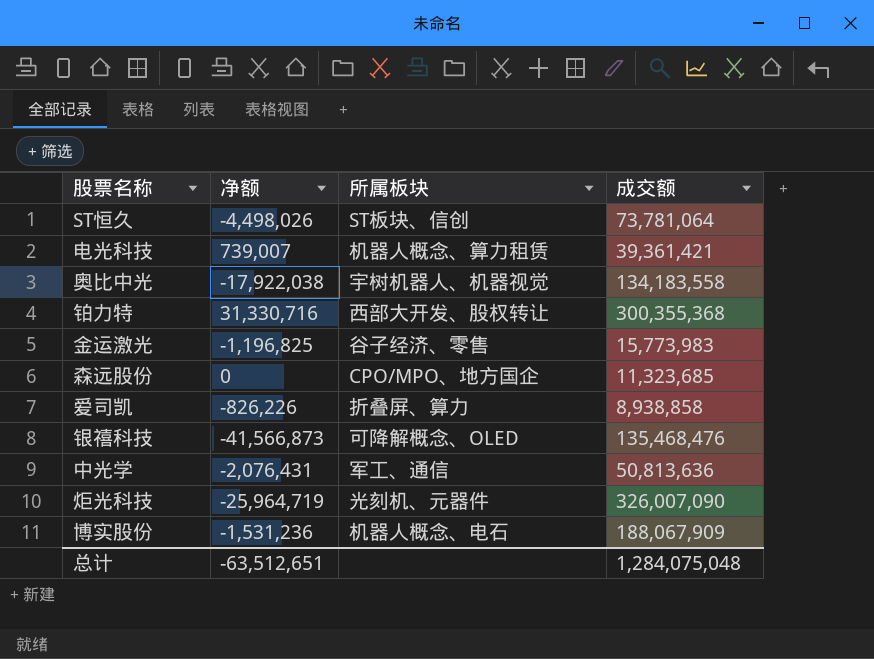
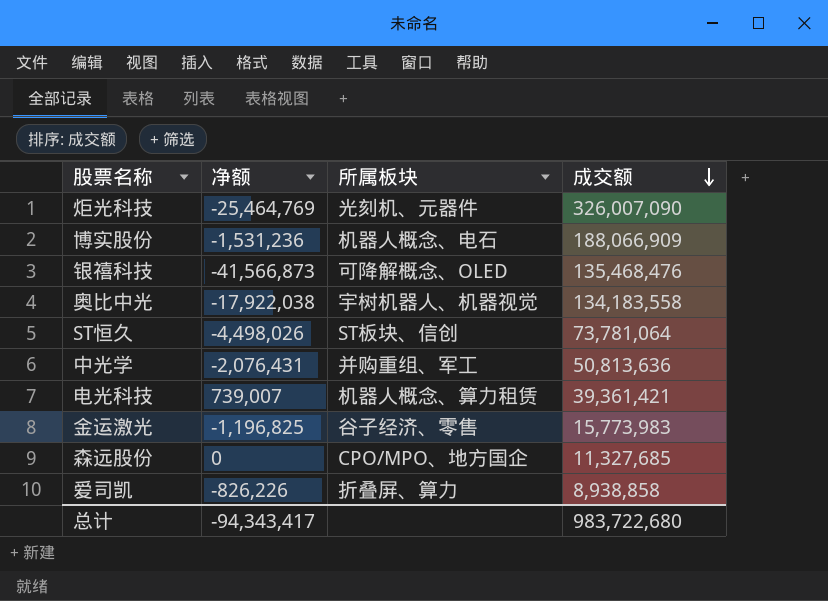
row order: none -> 成交额 descending
row 铂力特: 31,330,716 | 西部大开发、股权转让 | 300,355,368 -> none
炬光科技 | 净额: -25,964,719 -> -25,464,769
博实股份 | 成交额: 188,067,909 -> 188,066,909
中光学 | 所属板块: 军工、通信 -> 并购重组、军工
森远股份 | 成交额: 11,323,685 -> 11,327,685
总计 | 净额: -63,512,651 -> -94,343,417
总计 | 成交额: 1,284,075,048 -> 983,722,680

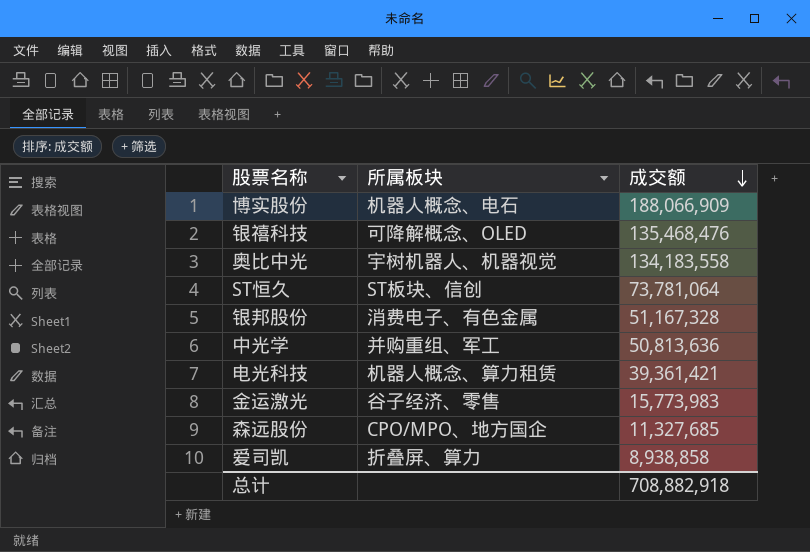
column 净额 | position: 2 -> none
row 炬光科技: -25,464,769 | 光刻机、元器件 | 326,007,090 -> none
row 银邦股份: none -> 消费电子、有色金属 | 51,167,328
总计 | 成交额: 983,722,680 -> 708,882,918

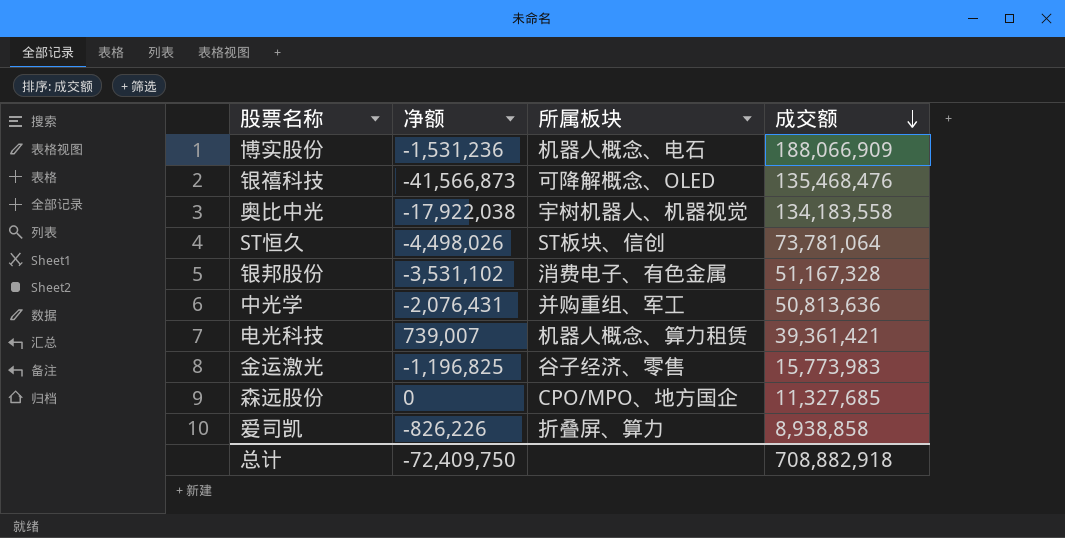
column 净额 | position: none -> 2

